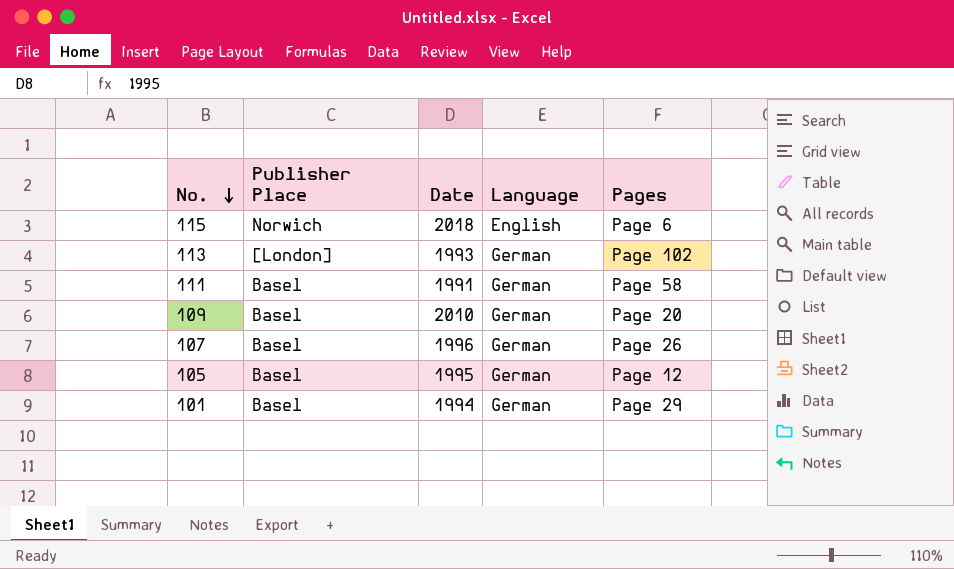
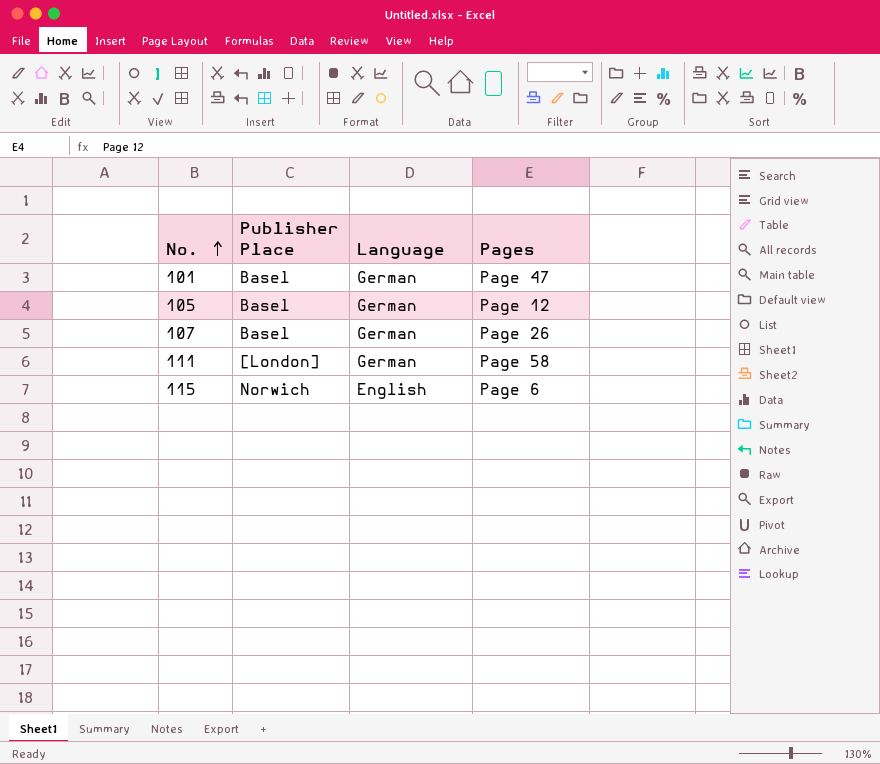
row order: No. descending -> No. ascending
column Date | position: 3 -> none
row 113: [London] | 1993 | German | Page 102 -> none
row 109: Basel | 2010 | German | Page 20 -> none
101 | Pages: Page 29 -> Page 47
111 | Publisher Place: Basel -> [London]

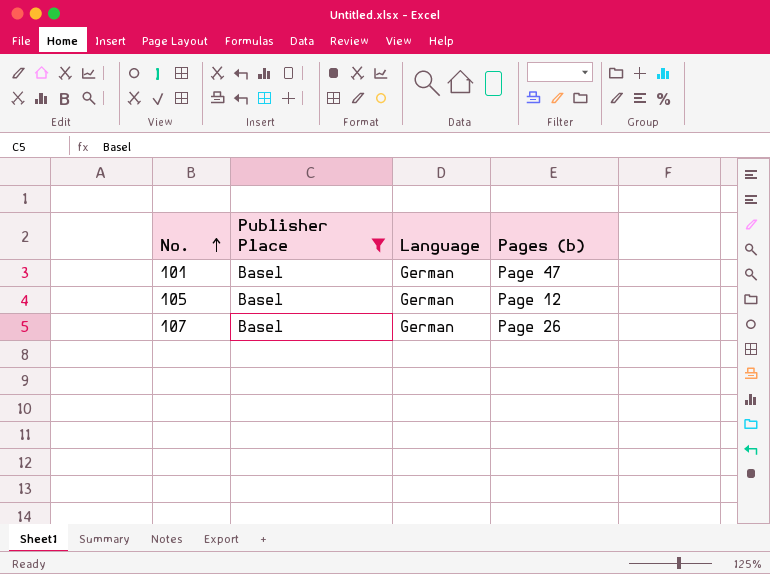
filter: none -> Publisher Place = Basel
column name: Pages -> Pages (b)

